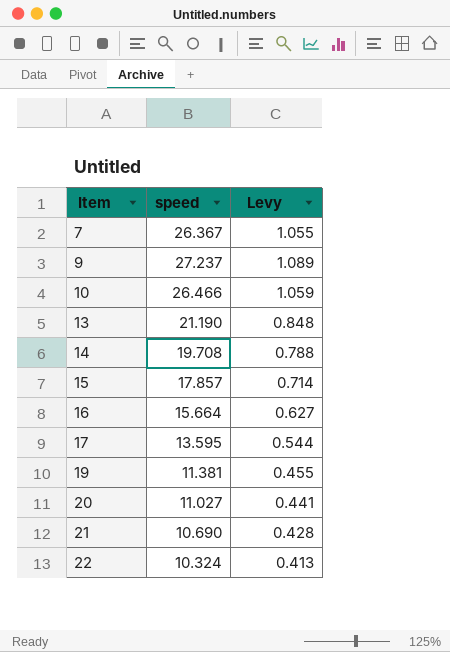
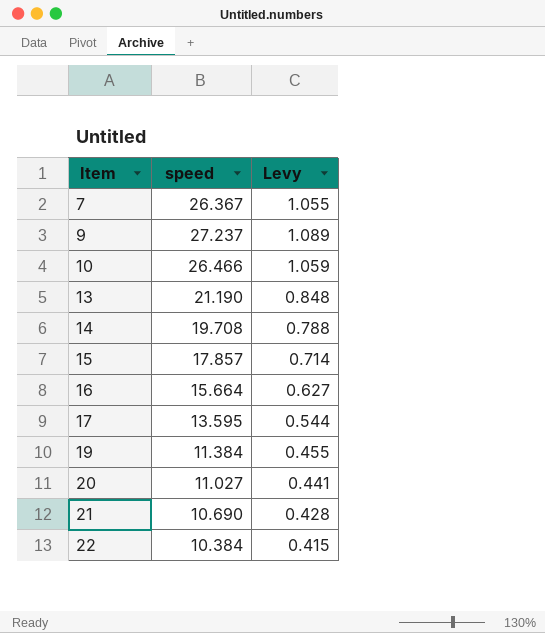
19 | speed: 11.381 -> 11.384
22 | speed: 10.324 -> 10.384
22 | Levy: 0.413 -> 0.415

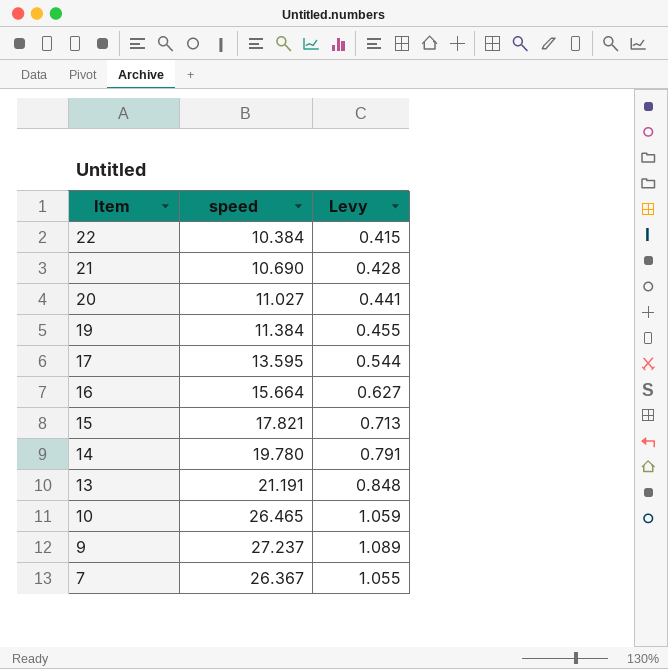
row order: Item ascending -> Item descending
15 | speed: 17.857 -> 17.821
15 | Levy: 0.714 -> 0.713
14 | speed: 19.708 -> 19.780
14 | Levy: 0.788 -> 0.791
13 | speed: 21.190 -> 21.191
10 | speed: 26.466 -> 26.465

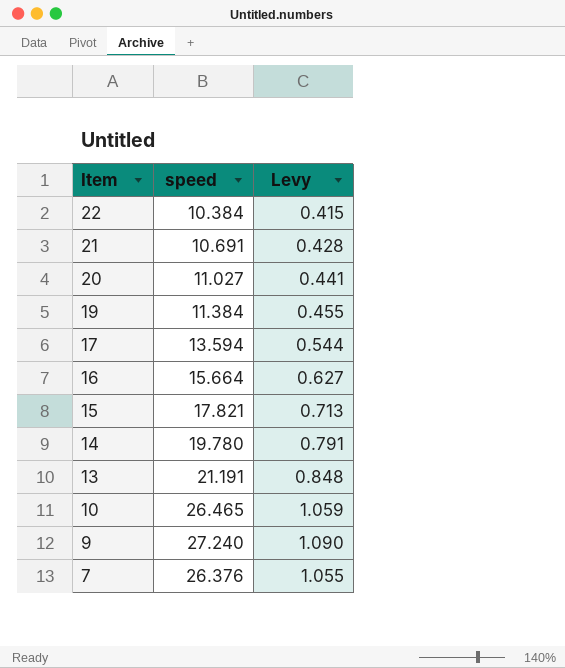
21 | speed: 10.690 -> 10.691
17 | speed: 13.595 -> 13.594
9 | speed: 27.237 -> 27.240
9 | Levy: 1.089 -> 1.090
7 | speed: 26.367 -> 26.376

